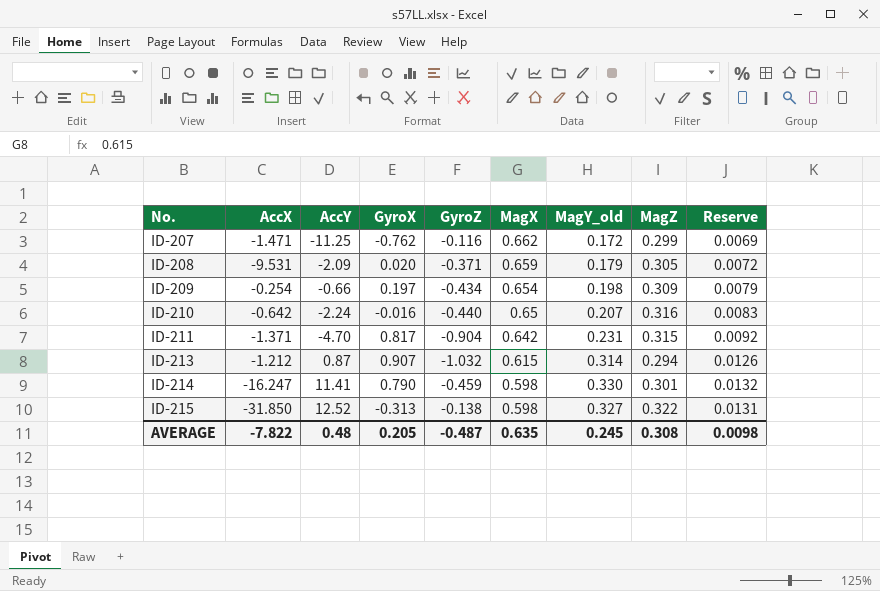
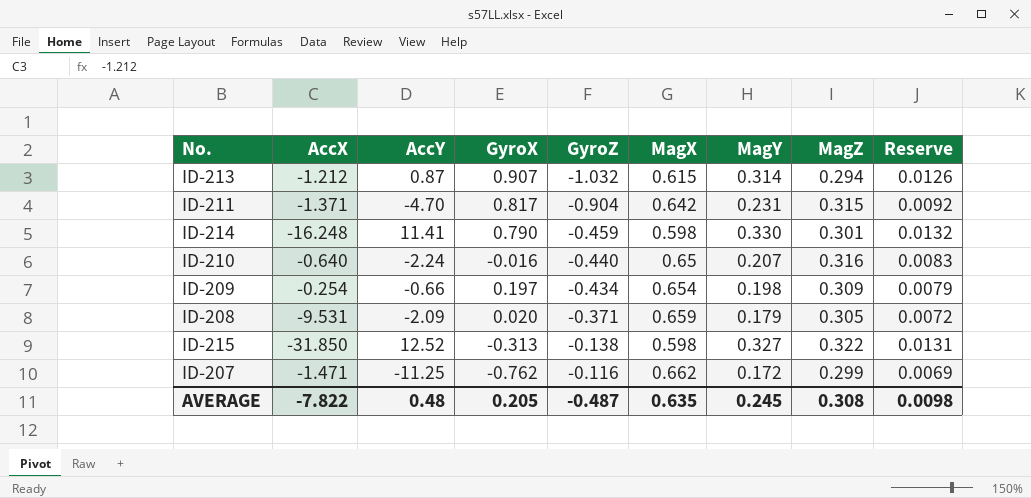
row order: No. ascending -> GyroZ ascending
column name: MagY_old -> MagY
ID-214 | AccX: -16.247 -> -16.248
ID-210 | AccX: -0.642 -> -0.640

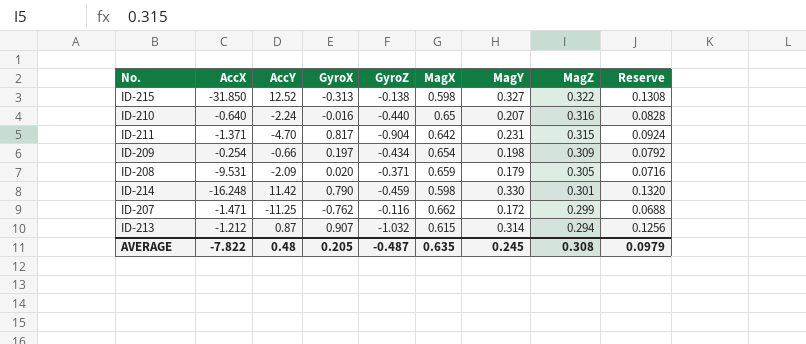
row order: GyroZ ascending -> MagZ descending
column Reserve | formula: [MagY] * 0.04 -> [MagY] * 0.4
ID-214 | AccY: 11.41 -> 11.42
AVERAGE | Reserve: 0.0098 -> 0.0979

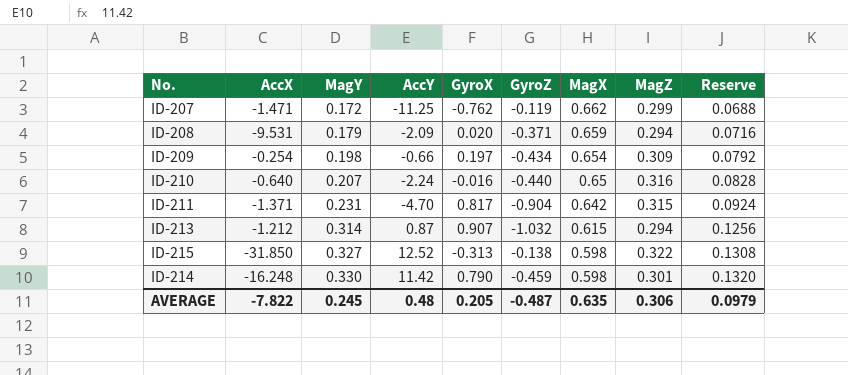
row order: MagZ descending -> MagY ascending
column MagY | position: 7 -> 3
ID-207 | GyroZ: -0.116 -> -0.119
ID-208 | MagZ: 0.305 -> 0.294
AVERAGE | MagZ: 0.308 -> 0.306

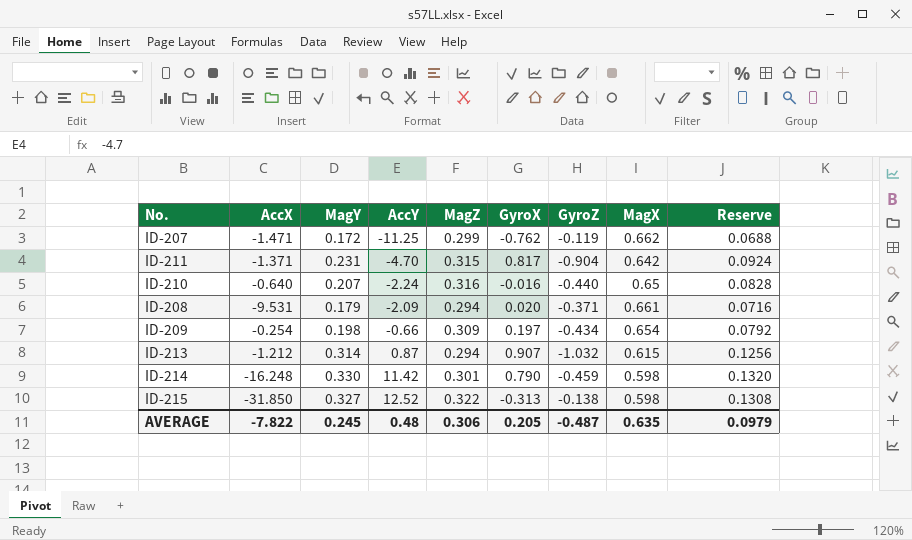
row order: MagY ascending -> AccY ascending
column MagZ | position: 8 -> 5
ID-208 | MagX: 0.659 -> 0.661

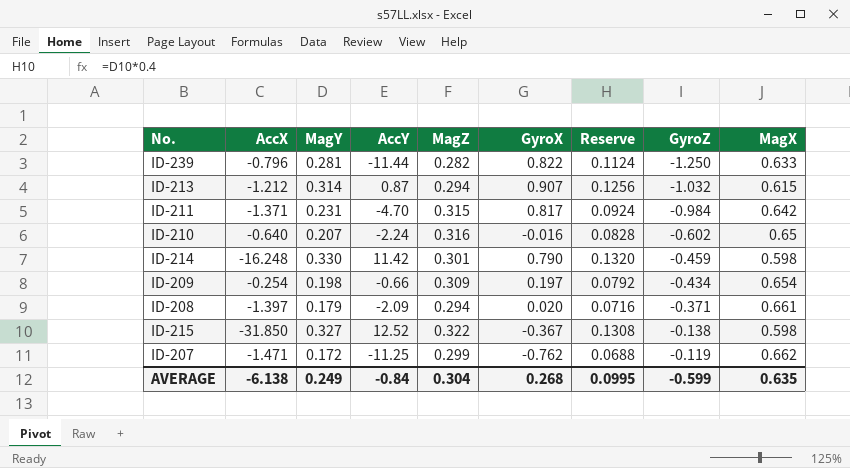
row order: AccY ascending -> GyroZ ascending
column Reserve | position: 9 -> 7
row ID-239: none -> -0.796 | 0.281 | -11.44 | 0.282 | 0.822 | 0.1124 | -1.250 | 0.633
ID-211 | GyroZ: -0.904 -> -0.984
ID-210 | GyroZ: -0.440 -> -0.602
ID-208 | AccX: -9.531 -> -1.397
ID-215 | GyroX: -0.313 -> -0.367
AVERAGE | AccX: -7.822 -> -6.138
AVERAGE | MagY: 0.245 -> 0.249
AVERAGE | AccY: 0.48 -> -0.84
AVERAGE | MagZ: 0.306 -> 0.304
AVERAGE | GyroX: 0.205 -> 0.268
AVERAGE | Reserve: 0.0979 -> 0.0995
AVERAGE | GyroZ: -0.487 -> -0.599

